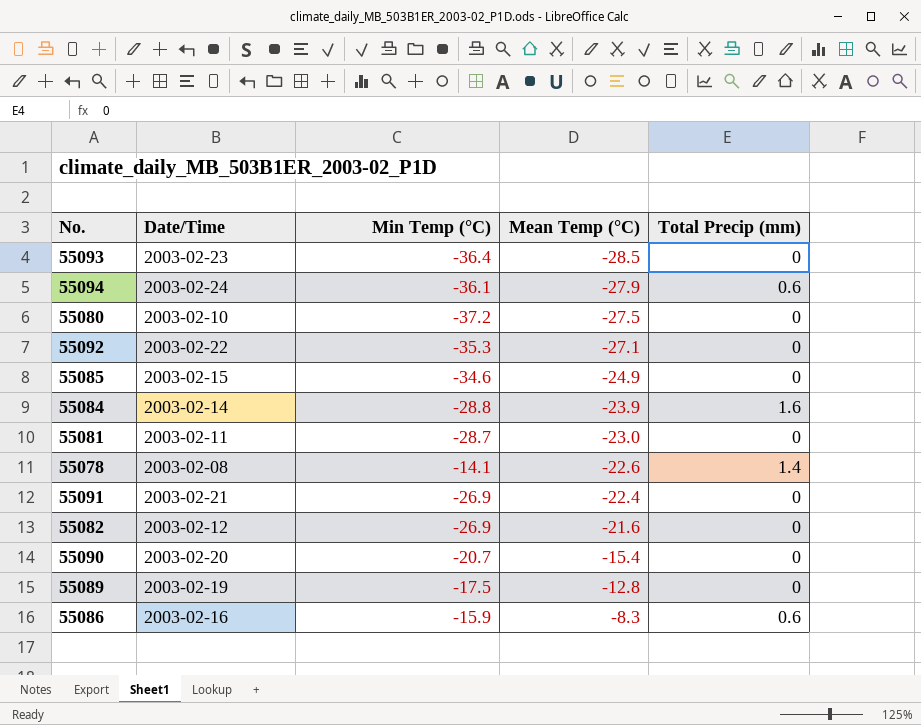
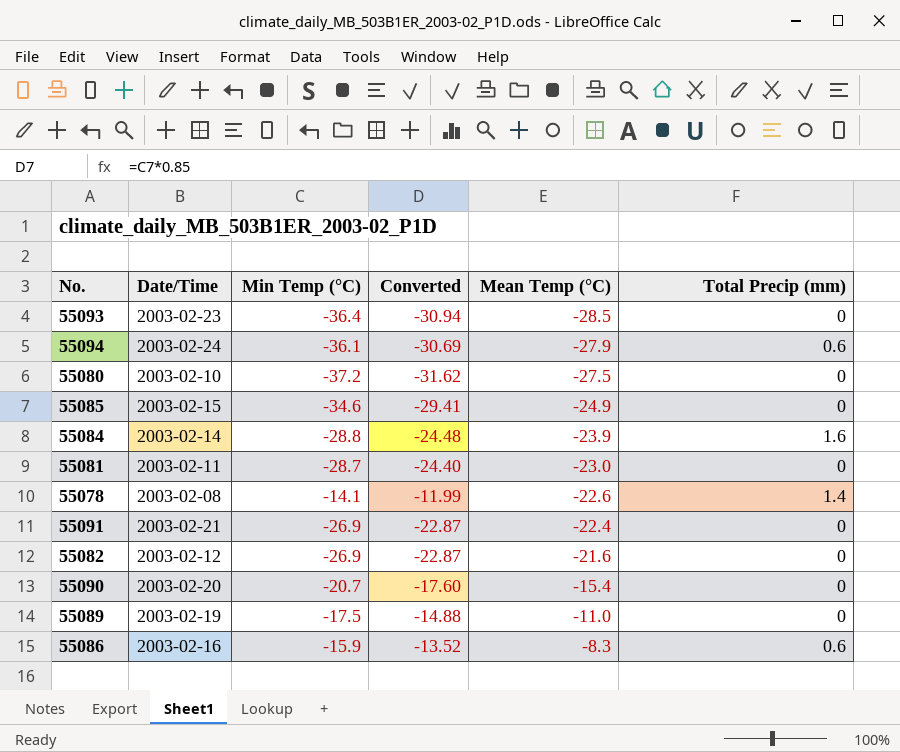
column Converted | formula: none -> [Min Temp (°C)] * 0.85
row 55092: 2003-02-22 | -35.3 | -27.1 | 0 -> none
55089 | Mean Temp (°C): -12.8 -> -11.0

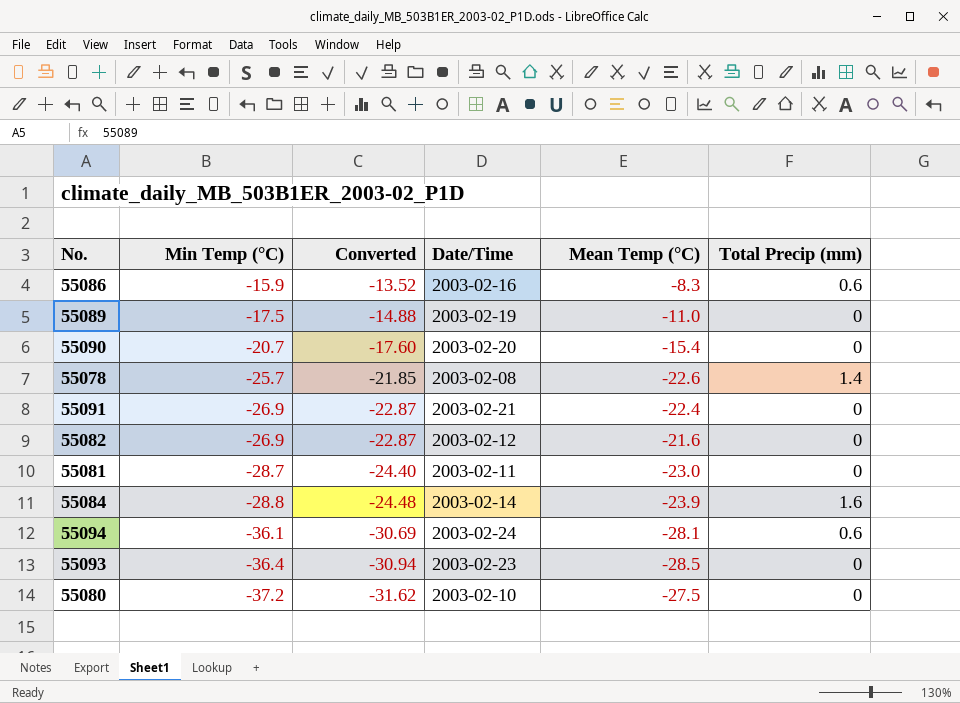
row order: Mean Temp (°C) ascending -> Min Temp (°C) descending
column Date/Time | position: 2 -> 4
row 55085: 2003-02-15 | -34.6 | -29.41 | -24.9 | 0 -> none
55078 | Min Temp (°C): -14.1 -> -25.7
55078 | Converted: -11.99 -> -21.85
55094 | Mean Temp (°C): -27.9 -> -28.1

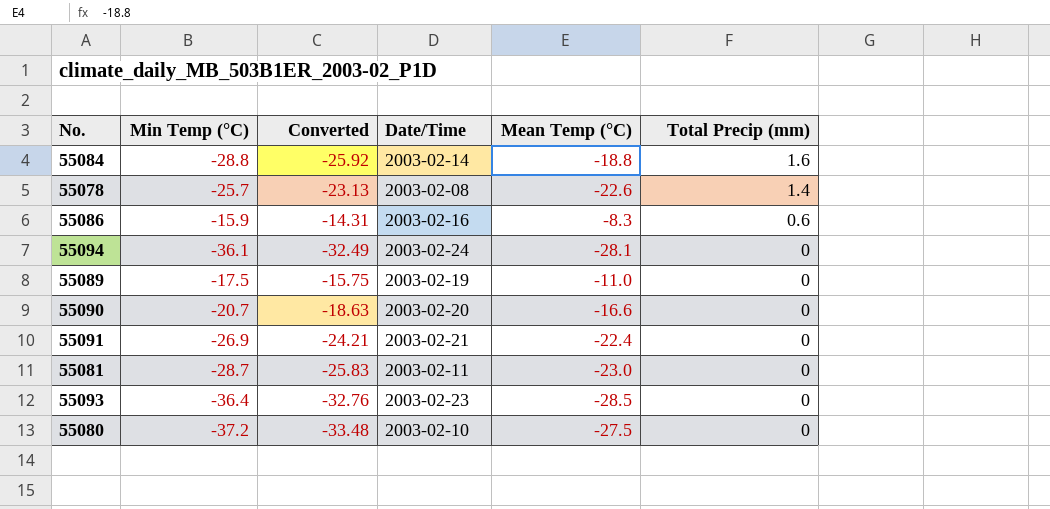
row order: Min Temp (°C) descending -> Total Precip (mm) descending
column Converted | formula: [Min Temp (°C)] * 0.85 -> [Min Temp (°C)] * 0.9
row 55082: -26.9 | -22.87 | 2003-02-12 | -21.6 | 0 -> none
55084 | Mean Temp (°C): -23.9 -> -18.8
55094 | Total Precip (mm): 0.6 -> 0
55090 | Mean Temp (°C): -15.4 -> -16.6

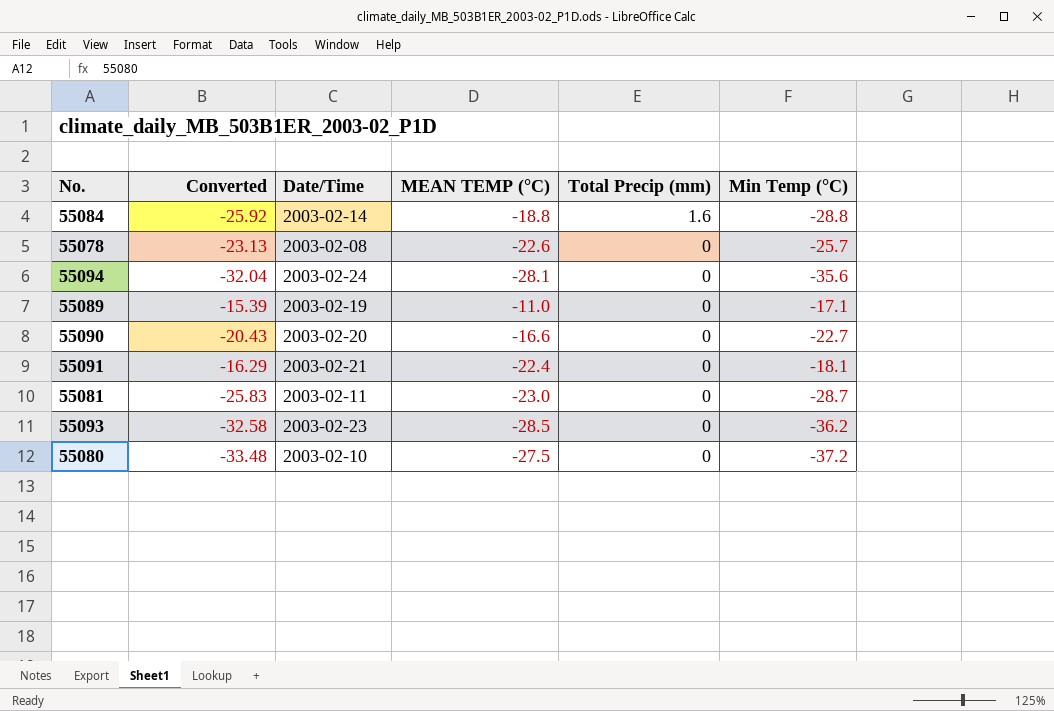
column name: Mean Temp (°C) -> MEAN TEMP (°C)
column Min Temp (°C) | position: 2 -> 6
row 55086: -15.9 | -14.31 | 2003-02-16 | -8.3 | 0.6 -> none
55078 | Total Precip (mm): 1.4 -> 0
55094 | Converted: -32.49 -> -32.04
55094 | Min Temp (°C): -36.1 -> -35.6
55089 | Converted: -15.75 -> -15.39
55089 | Min Temp (°C): -17.5 -> -17.1
55090 | Converted: -18.63 -> -20.43
55090 | Min Temp (°C): -20.7 -> -22.7
55091 | Converted: -24.21 -> -16.29
55091 | Min Temp (°C): -26.9 -> -18.1
55093 | Converted: -32.76 -> -32.58
55093 | Min Temp (°C): -36.4 -> -36.2

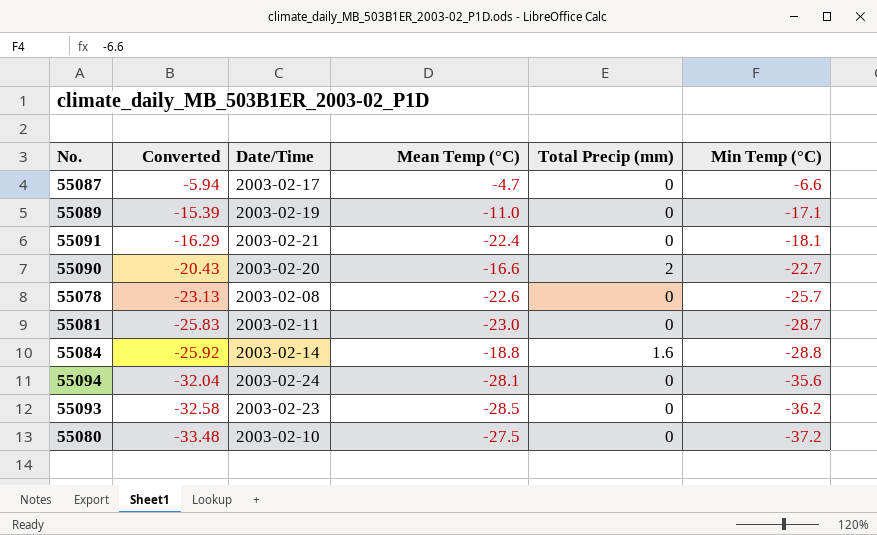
row order: Total Precip (mm) descending -> Converted descending
column name: MEAN TEMP (°C) -> Mean Temp (°C)
row 55087: none -> -5.94 | 2003-02-17 | -4.7 | 0 | -6.6
55090 | Total Precip (mm): 0 -> 2

